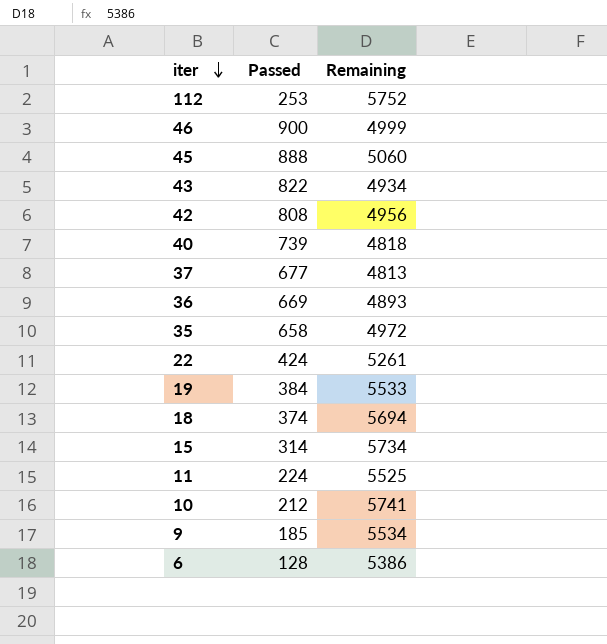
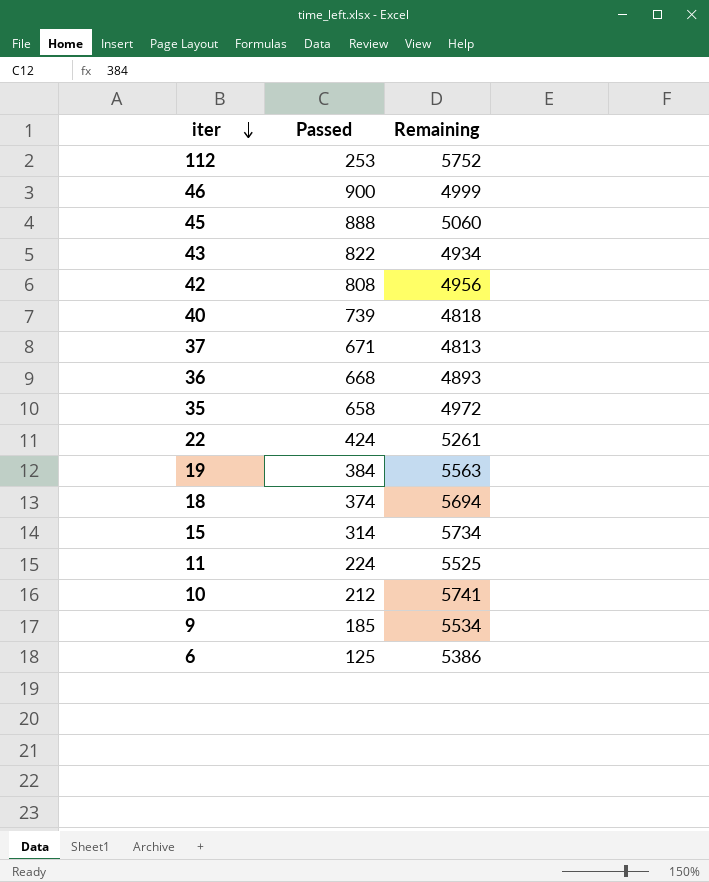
37 | Passed: 677 -> 671
36 | Passed: 669 -> 668
19 | Remaining: 5533 -> 5563
6 | Passed: 128 -> 125

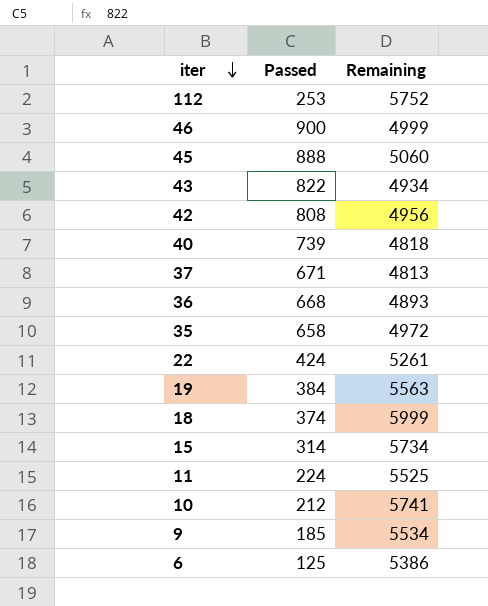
18 | Remaining: 5694 -> 5999

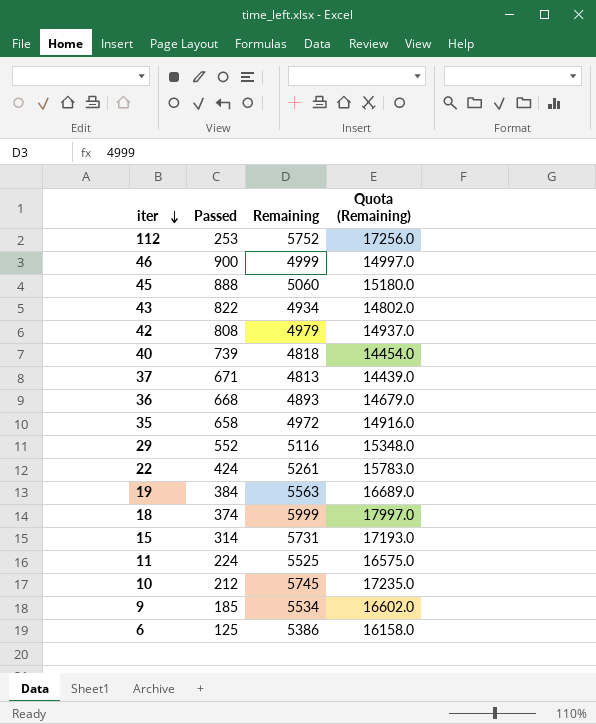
column Quota (Remaining) | formula: none -> [Remaining] * 3
42 | Remaining: 4956 -> 4979
row 29: none -> 552 | 5116 | 15348.0
15 | Remaining: 5734 -> 5731
10 | Remaining: 5741 -> 5745

